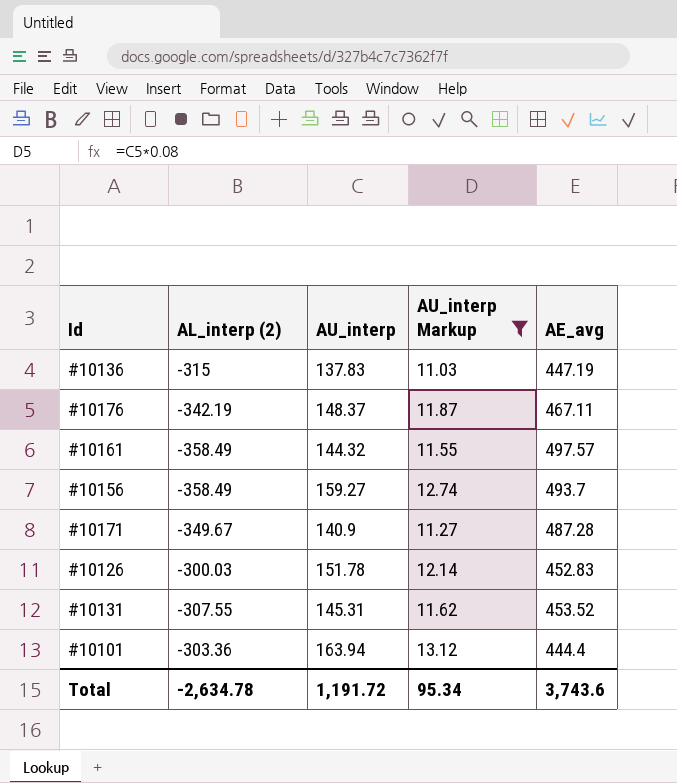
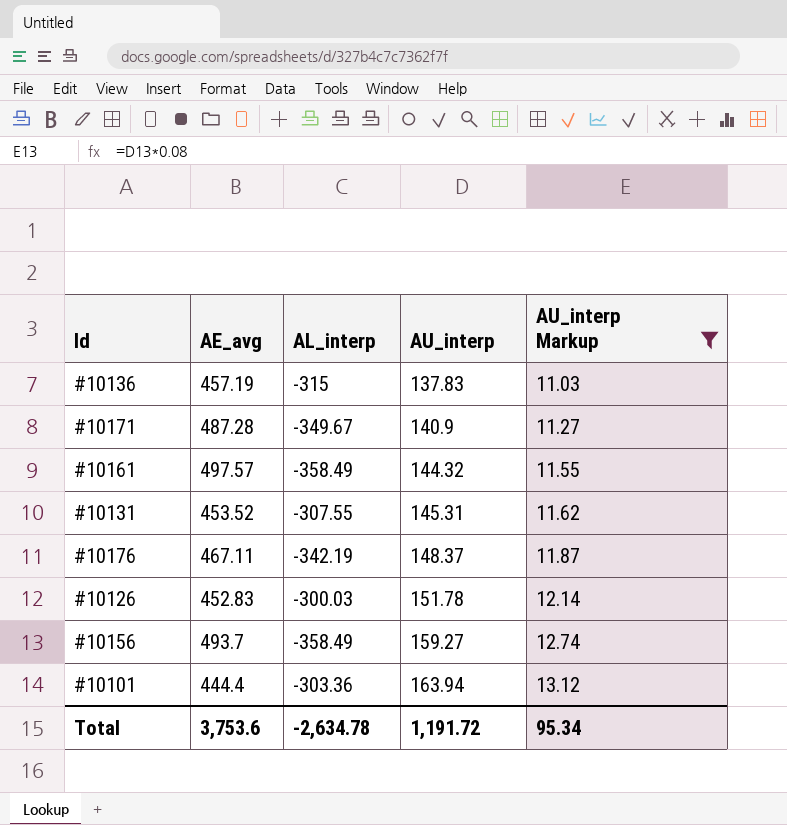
row order: none -> AU_interp ascending
column AE_avg | position: 5 -> 2
column name: AL_interp (2) -> AL_interp
#10136 | AE_avg: 447.19 -> 457.19
Total | AE_avg: 3,743.6 -> 3,753.6

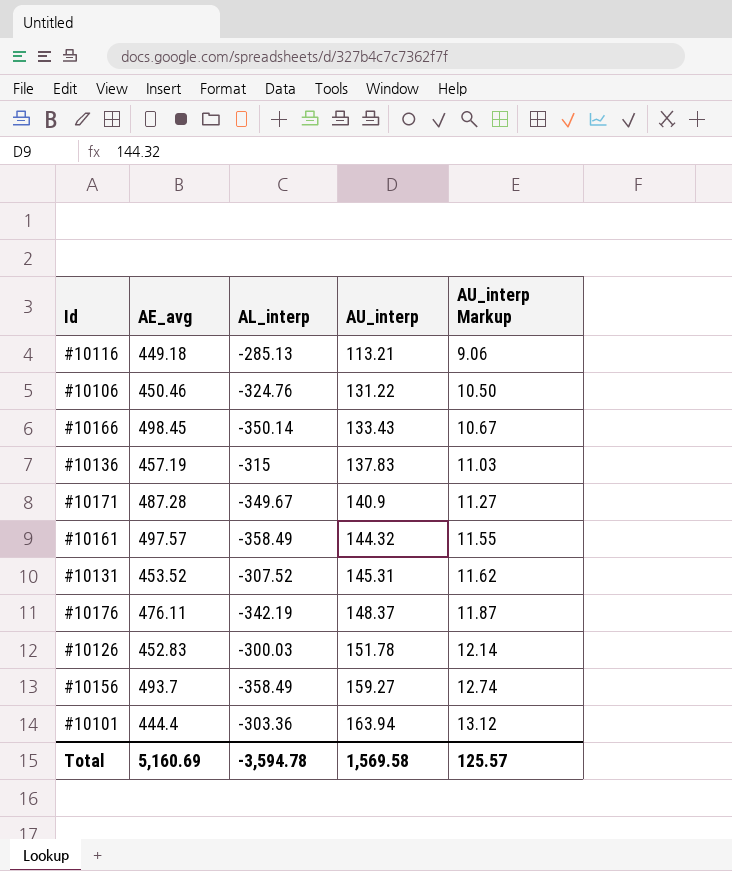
filter: AU_interp Markup >= 11.03 -> none
#10131 | AL_interp: -307.55 -> -307.52
#10176 | AE_avg: 467.11 -> 476.11
Total | AE_avg: 3,753.6 -> 5,160.69
Total | AL_interp: -2,634.78 -> -3,594.78
Total | AU_interp: 1,191.72 -> 1,569.58
Total | AU_interp Markup: 95.34 -> 125.57

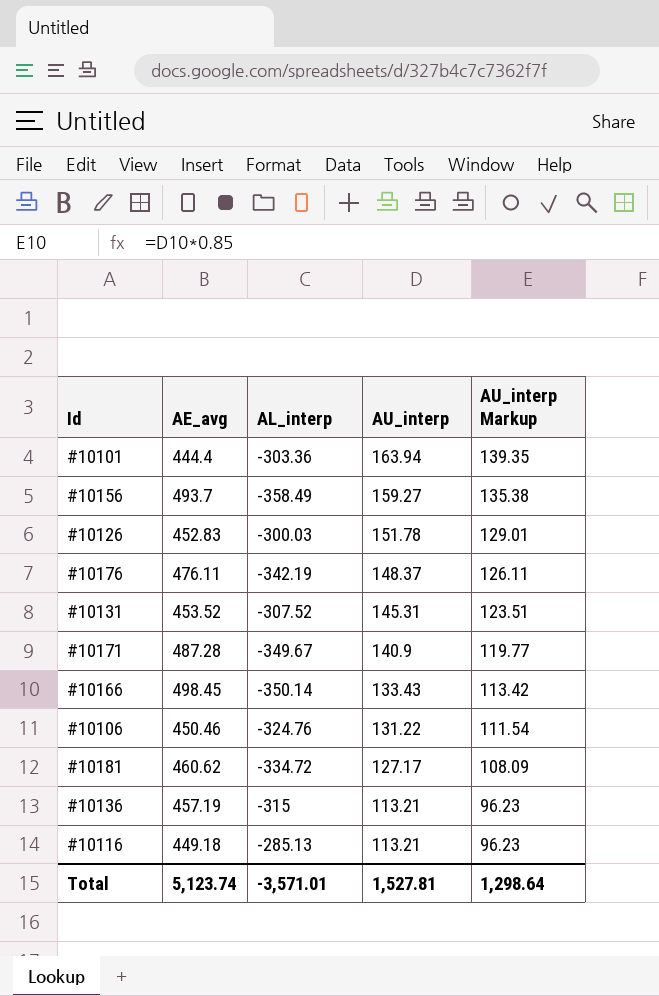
row order: AU_interp ascending -> AU_interp descending
column AU_interp Markup | formula: [AU_interp] * 0.08 -> [AU_interp] * 0.85
row #10161: 497.57 | -358.49 | 144.32 | 11.55 -> none
row #10181: none -> 460.62 | -334.72 | 127.17 | 108.09
#10136 | AU_interp: 137.83 -> 113.21
Total | AE_avg: 5,160.69 -> 5,123.74
Total | AL_interp: -3,594.78 -> -3,571.01
Total | AU_interp: 1,569.58 -> 1,527.81
Total | AU_interp Markup: 125.57 -> 1,298.64

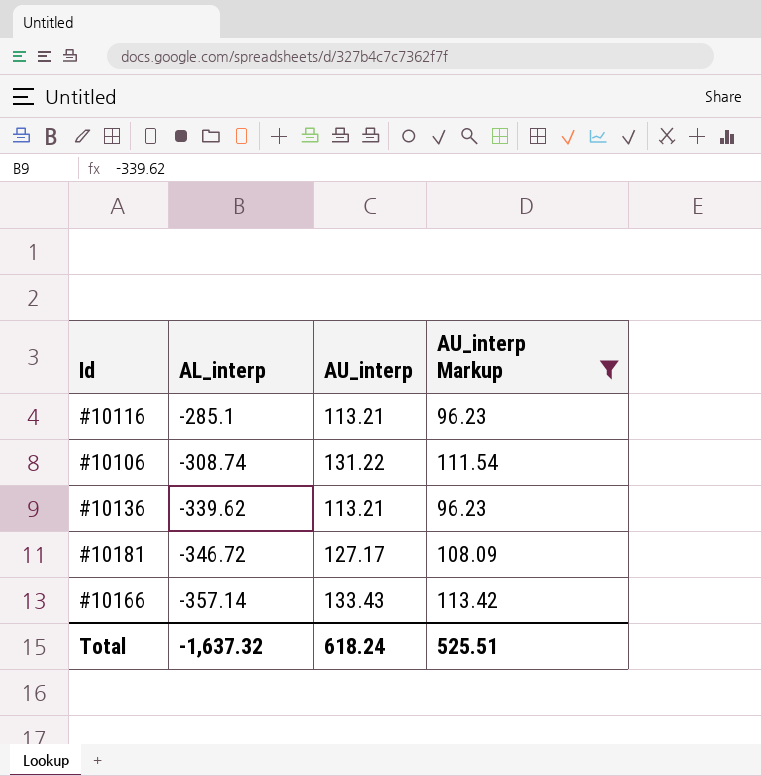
filter: none -> AU_interp Markup <= 113.42
row order: AU_interp descending -> AL_interp descending
column AE_avg | position: 2 -> none
#10116 | AL_interp: -285.13 -> -285.1
#10106 | AL_interp: -324.76 -> -308.74
#10136 | AL_interp: -315 -> -339.62
#10181 | AL_interp: -334.72 -> -346.72
#10166 | AL_interp: -350.14 -> -357.14
Total | AL_interp: -3,571.01 -> -1,637.32
Total | AU_interp: 1,527.81 -> 618.24
Total | AU_interp Markup: 1,298.64 -> 525.51

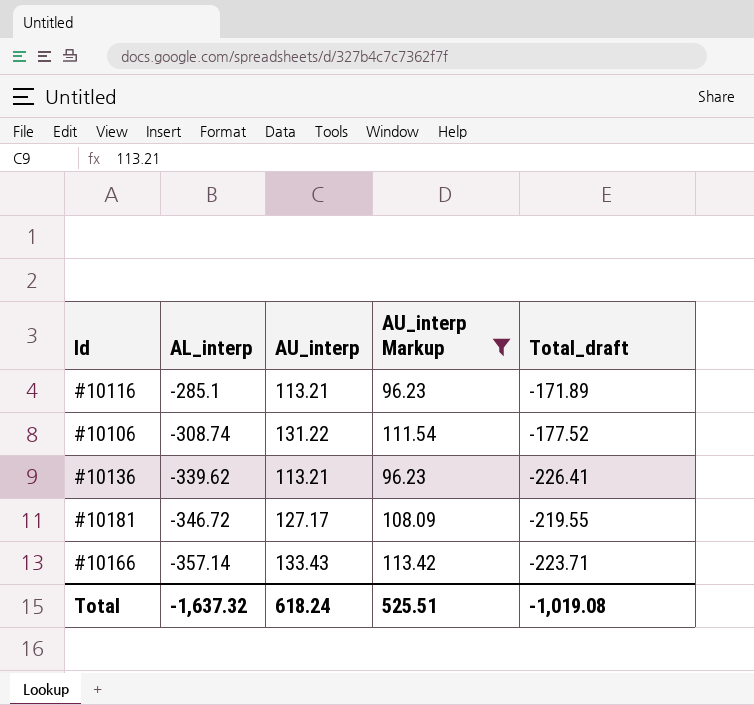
column Total_draft | formula: none -> [AL_interp] + [AU_interp]

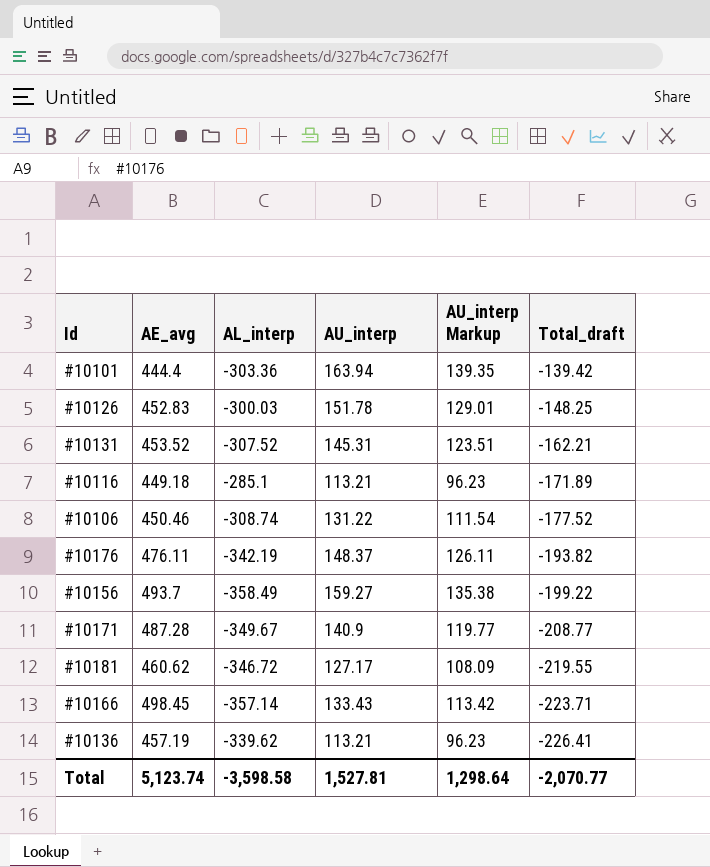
filter: AU_interp Markup <= 113.42 -> none
row order: AL_interp descending -> Total_draft descending
column AE_avg | position: none -> 2
Total | AL_interp: -1,637.32 -> -3,598.58
Total | AU_interp: 618.24 -> 1,527.81
Total | AU_interp Markup: 525.51 -> 1,298.64
Total | Total_draft: -1,019.08 -> -2,070.77

